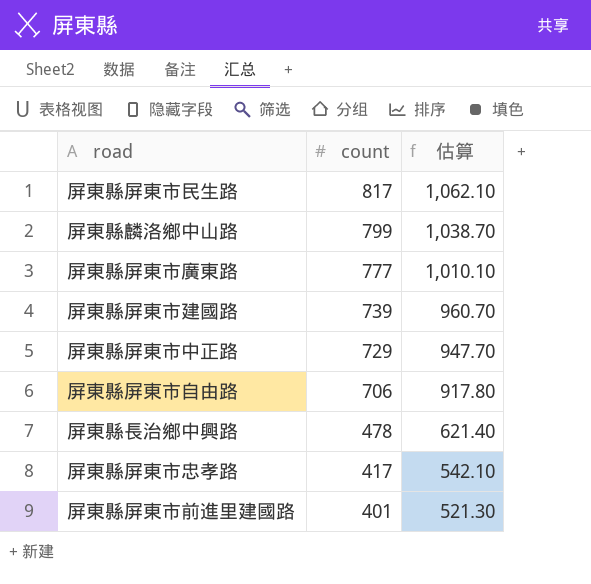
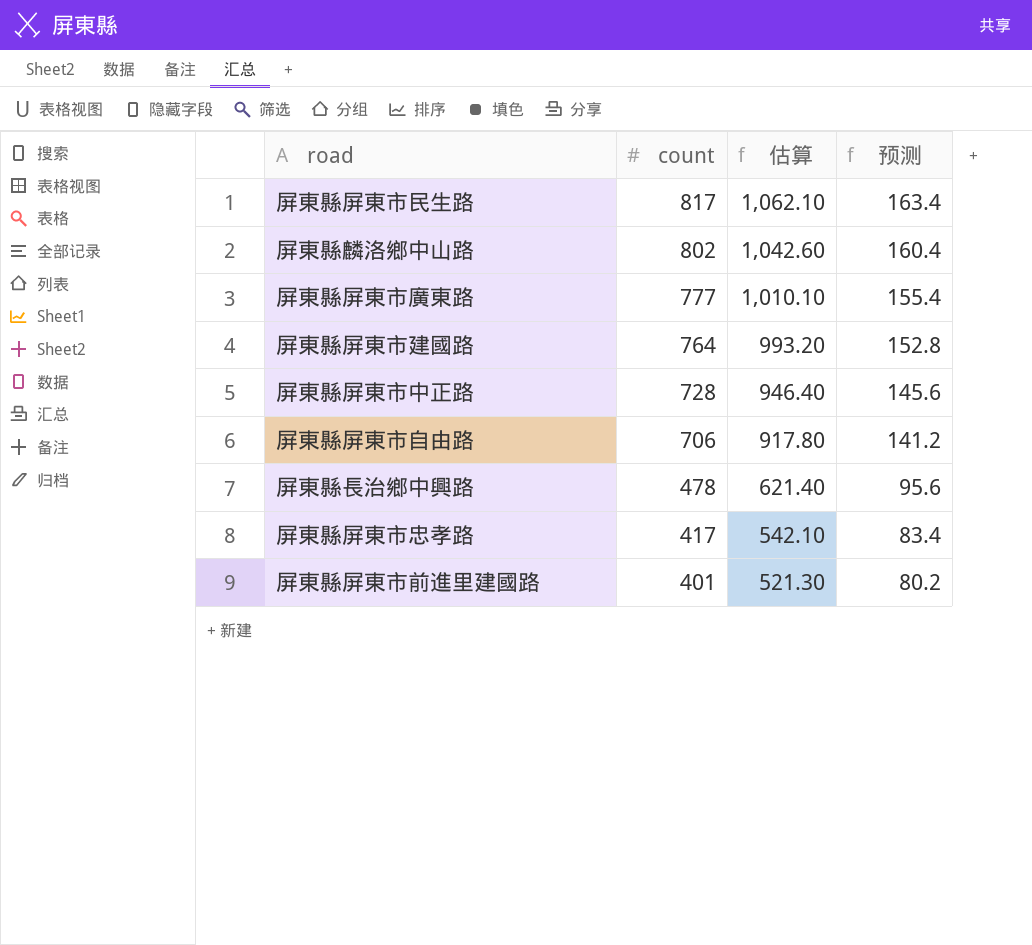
column 预测 | formula: none -> [count] * 0.2
屏東縣麟洛鄉中山路 | count: 799 -> 802
屏東縣麟洛鄉中山路 | 估算: 1,038.70 -> 1,042.60
屏東縣屏東市建國路 | count: 739 -> 764
屏東縣屏東市建國路 | 估算: 960.70 -> 993.20
屏東縣屏東市中正路 | count: 729 -> 728
屏東縣屏東市中正路 | 估算: 947.70 -> 946.40

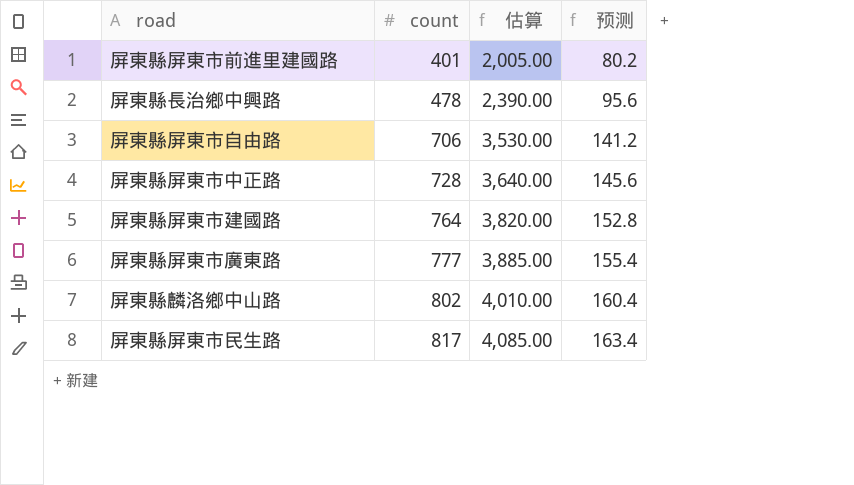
row order: count descending -> count ascending
column 估算 | formula: [count] * 1.3 -> [count] * 5
row 屏東縣屏東市忠孝路: 417 | 542.10 | 83.4 -> none

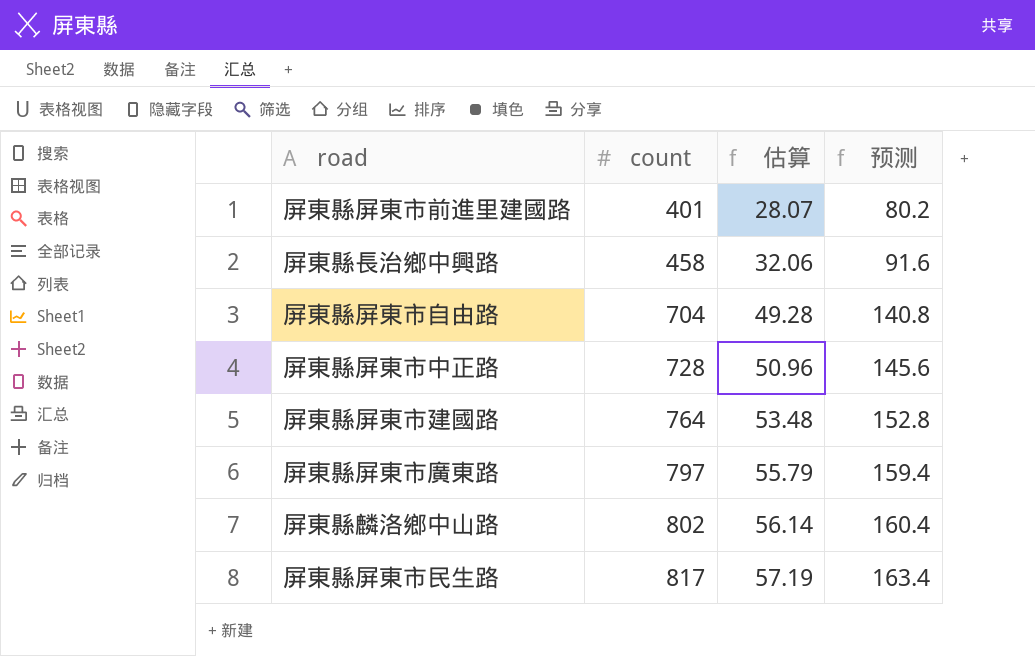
column 估算 | formula: [count] * 5 -> [count] * 0.07
屏東縣長治鄉中興路 | count: 478 -> 458
屏東縣長治鄉中興路 | 预测: 95.6 -> 91.6
屏東縣屏東市自由路 | count: 706 -> 704
屏東縣屏東市自由路 | 预测: 141.2 -> 140.8
屏東縣屏東市廣東路 | count: 777 -> 797
屏東縣屏東市廣東路 | 预测: 155.4 -> 159.4

